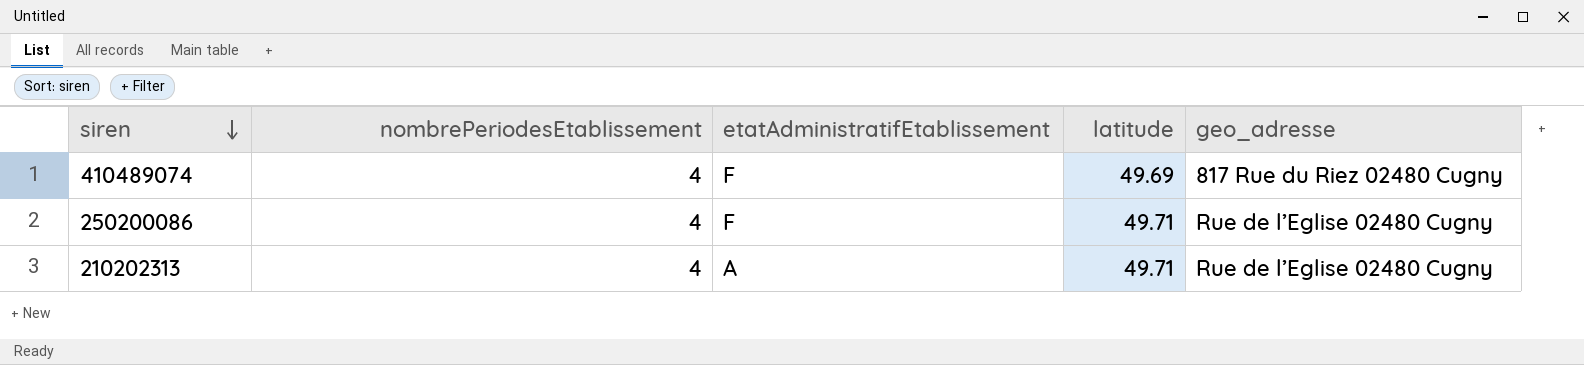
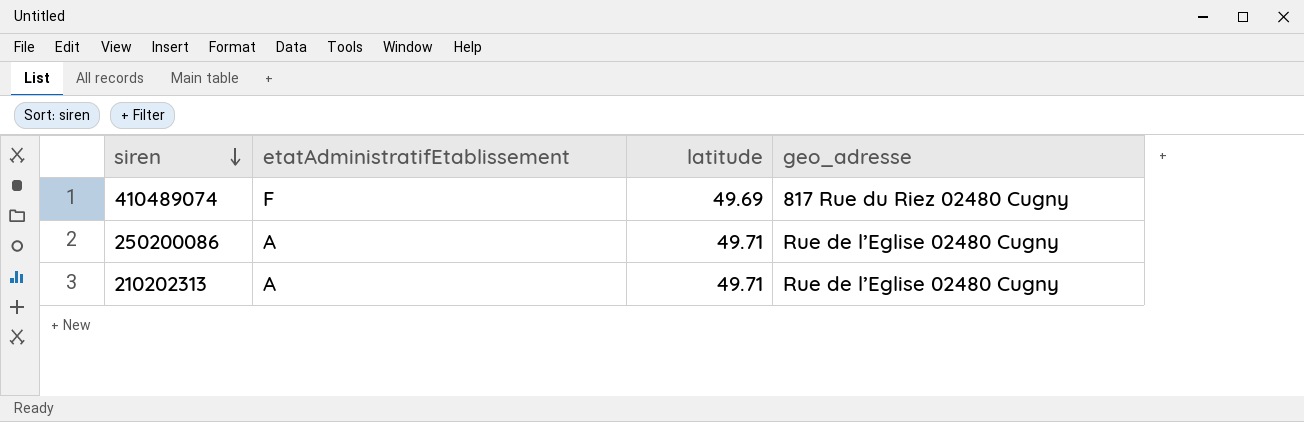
column nombrePeriodesEtablissement | position: 2 -> none
250200086 | etatAdministratifEtablissement: F -> A

